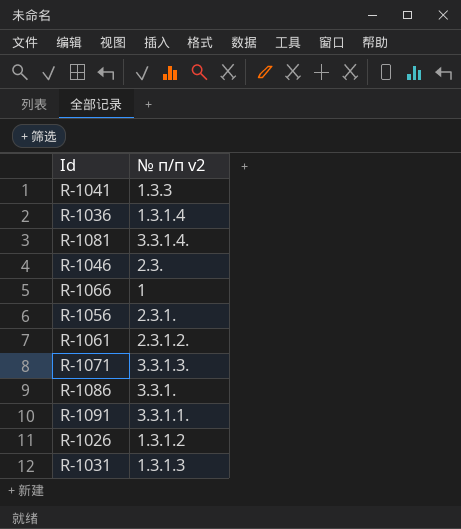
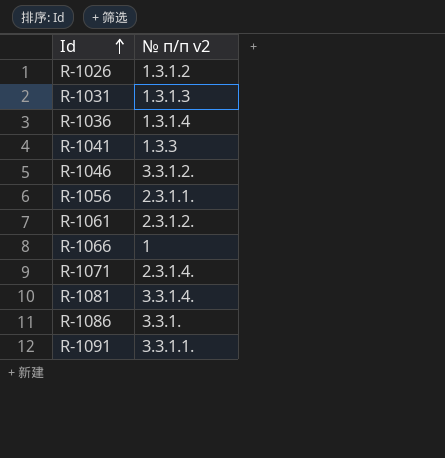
row order: none -> Id ascending
R-1046 | № п/п v2: 2.3. -> 3.3.1.2.
R-1056 | № п/п v2: 2.3.1. -> 2.3.1.1.
R-1071 | № п/п v2: 3.3.1.3. -> 2.3.1.4.

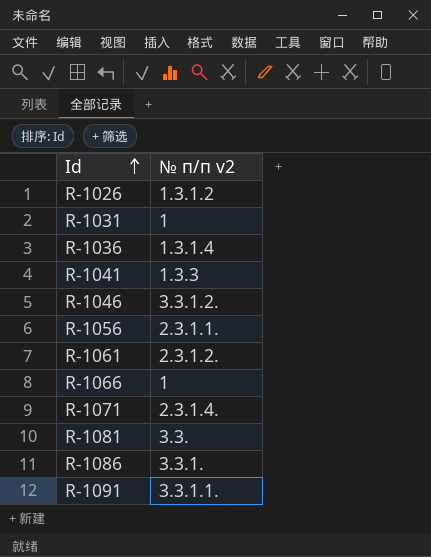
R-1031 | № п/п v2: 1.3.1.3 -> 1
R-1081 | № п/п v2: 3.3.1.4. -> 3.3.

